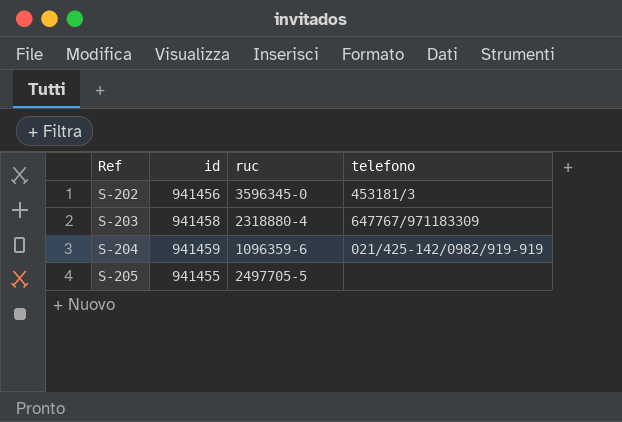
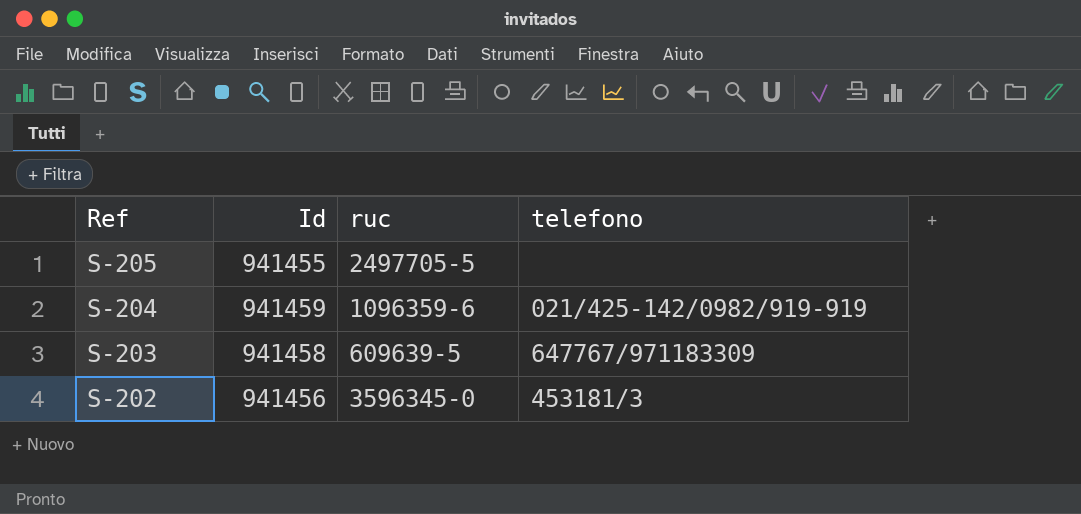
row order: Ref ascending -> Ref descending
column name: id -> Id
S-203 | ruc: 2318880-4 -> 609639-5

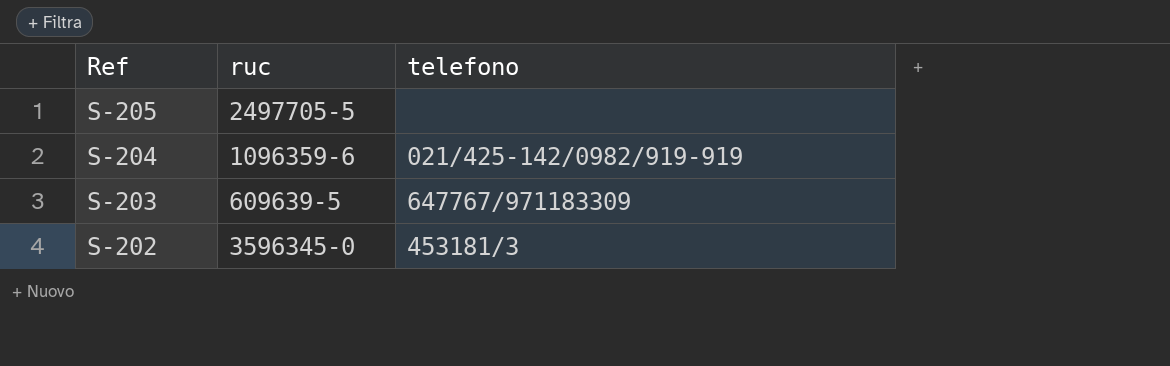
column Id | position: 2 -> none

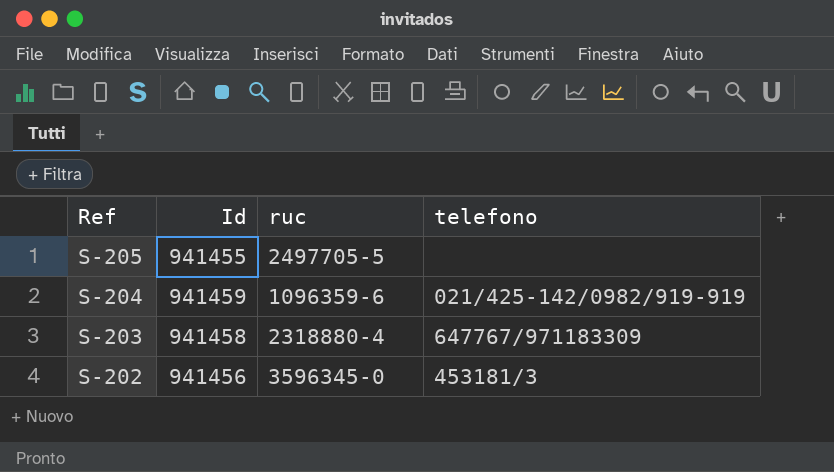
column Id | position: none -> 2
S-203 | ruc: 609639-5 -> 2318880-4

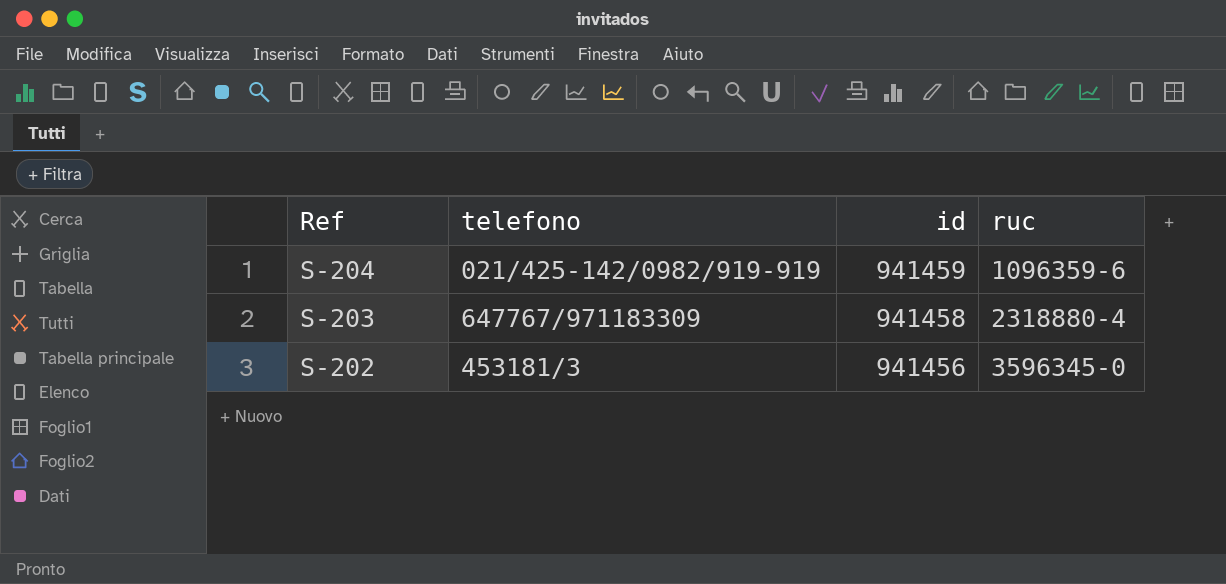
column telefono | position: 4 -> 2
column name: Id -> id
row S-205: 941455 | 2497705-5 | none -> none

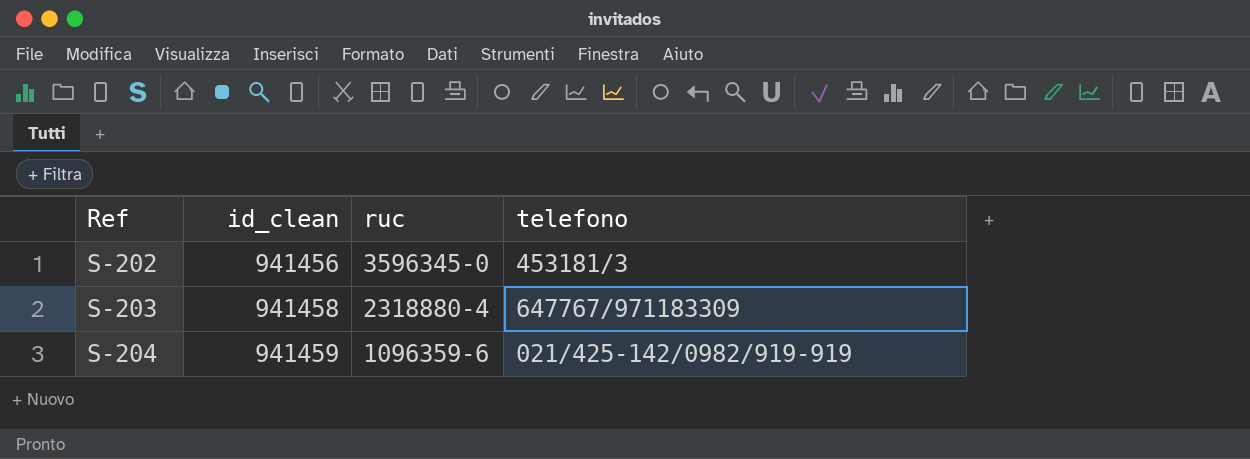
row order: Ref descending -> Ref ascending
column name: id -> id_clean
column telefono | position: 2 -> 4

